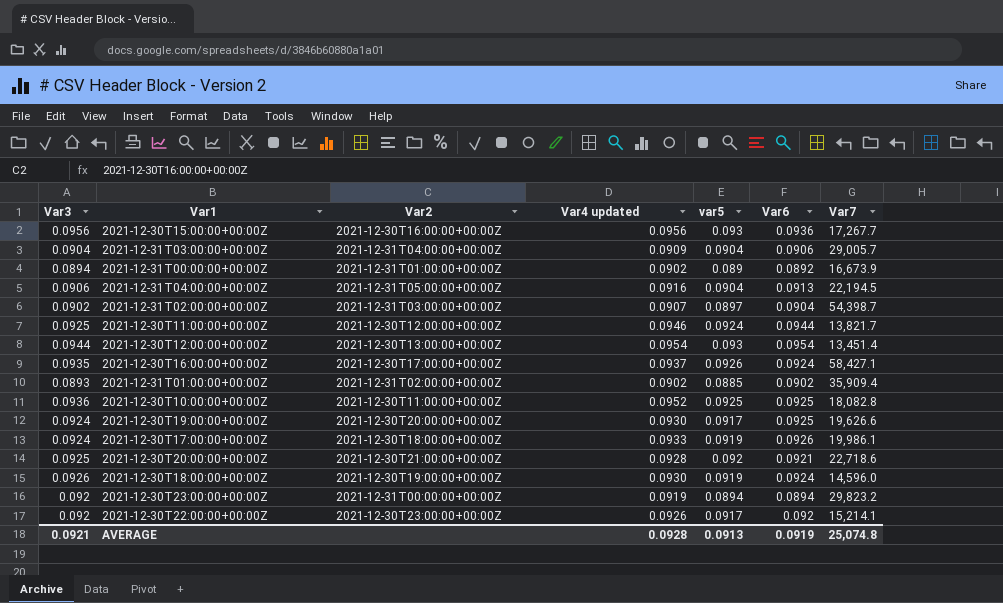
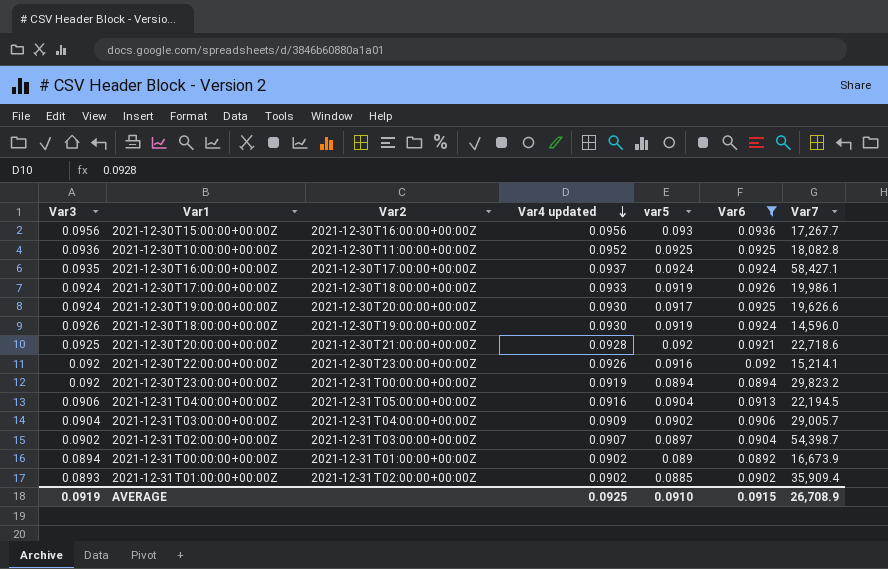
filter: none -> Var6 <= 0.0936
row order: none -> Var4 updated descending
2021-12-30T16:00:00+00:00Z | var5: 0.0926 -> 0.0924
2021-12-30T22:00:00+00:00Z | var5: 0.0917 -> 0.0916
2021-12-31T03:00:00+00:00Z | var5: 0.0904 -> 0.0902
AVERAGE | Var3: 0.0921 -> 0.0919
AVERAGE | Var4 updated: 0.0928 -> 0.0925
AVERAGE | var5: 0.0913 -> 0.0910
AVERAGE | Var6: 0.0919 -> 0.0915
AVERAGE | Var7: 25,074.8 -> 26,708.9

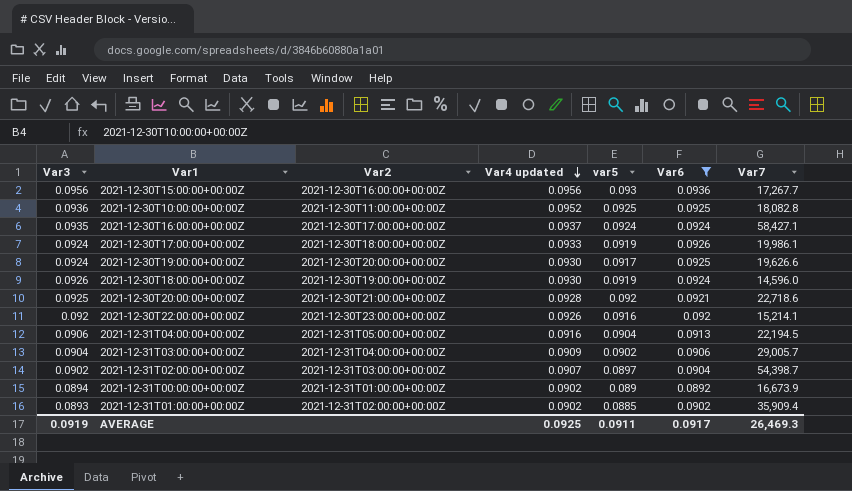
row 2021-12-30T23:00:00+00:00Z: 0.092 | 2021-12-31T00:00:00+00:00Z | 0.0919 | 0.0894 | 0.0894 | 29,823.2 -> none
AVERAGE | var5: 0.0910 -> 0.0911
AVERAGE | Var6: 0.0915 -> 0.0917
AVERAGE | Var7: 26,708.9 -> 26,469.3

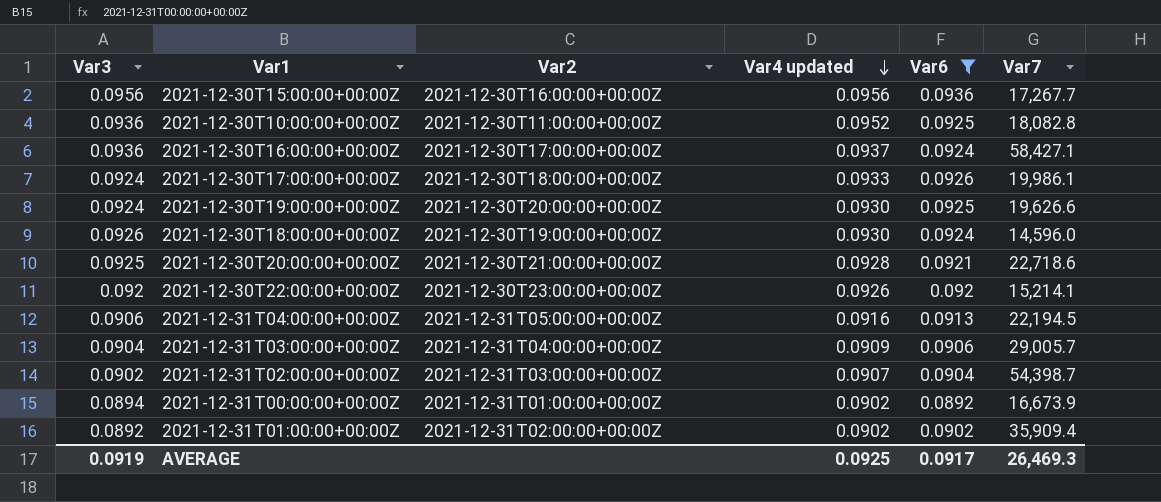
column var5 | position: 5 -> none
2021-12-30T16:00:00+00:00Z | Var3: 0.0935 -> 0.0936
2021-12-31T01:00:00+00:00Z | Var3: 0.0893 -> 0.0892

